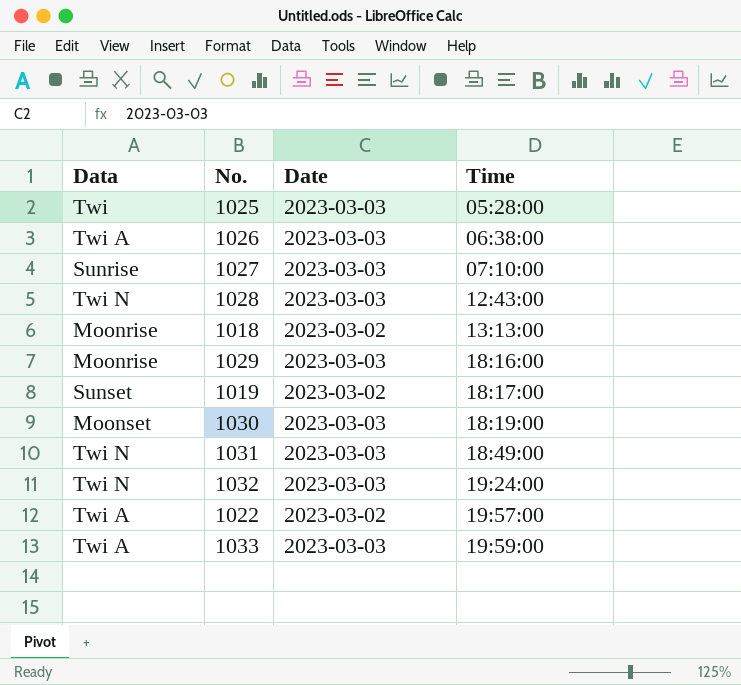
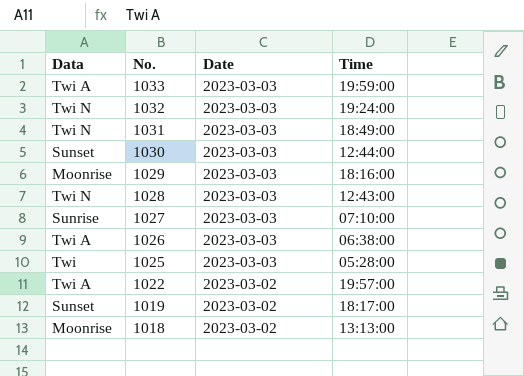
row order: Time ascending -> No. descending
1030 | Data: Moonset -> Sunset
1030 | Time: 18:19:00 -> 12:44:00

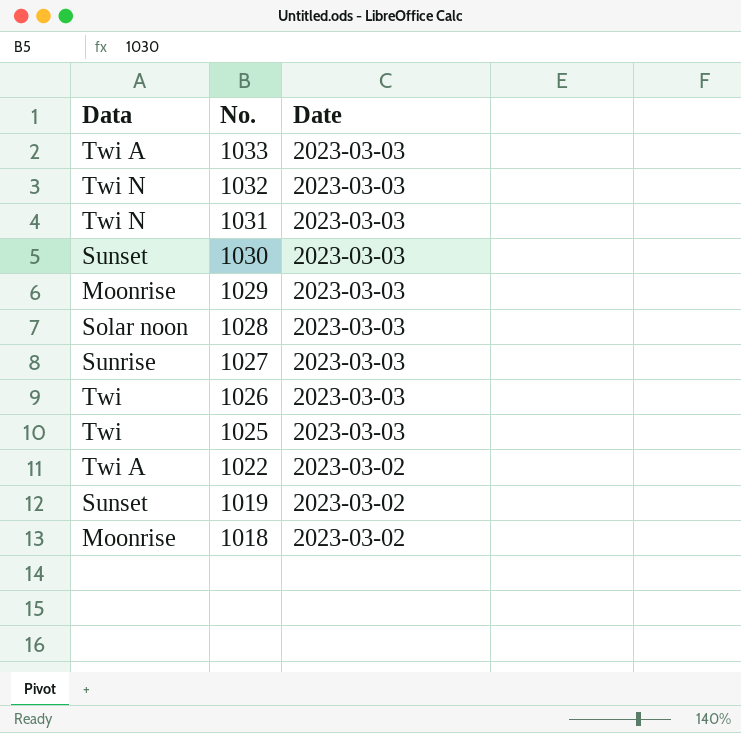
column Time | position: 4 -> none
1028 | Data: Twi N -> Solar noon
1026 | Data: Twi A -> Twi

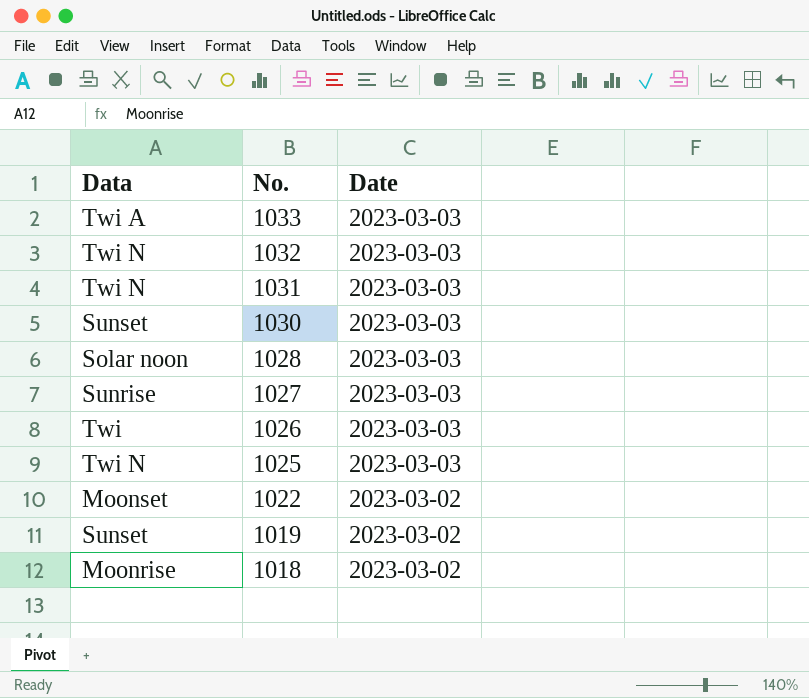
row 1029: Moonrise | 2023-03-03 -> none
1025 | Data: Twi -> Twi N
1022 | Data: Twi A -> Moonset

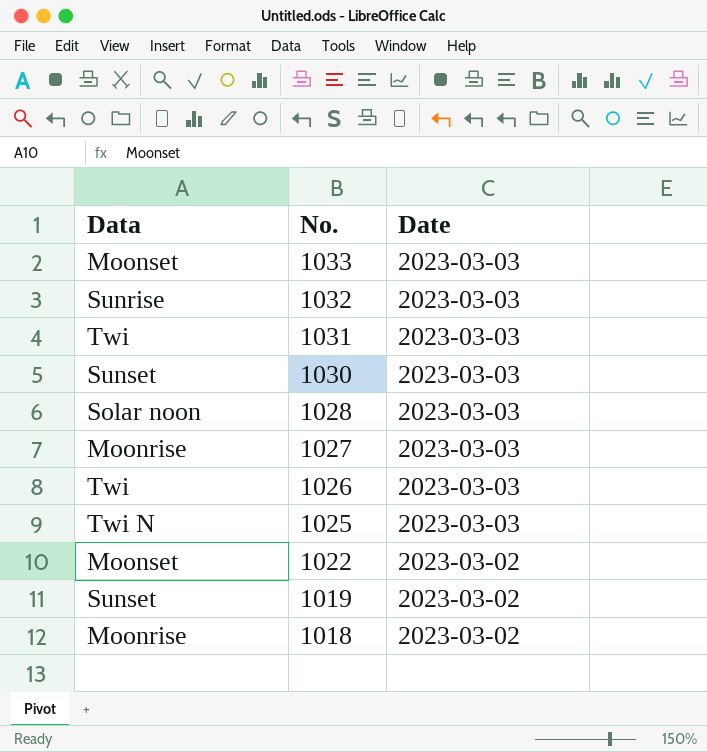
1033 | Data: Twi A -> Moonset
1032 | Data: Twi N -> Sunrise
1031 | Data: Twi N -> Twi
1027 | Data: Sunrise -> Moonrise

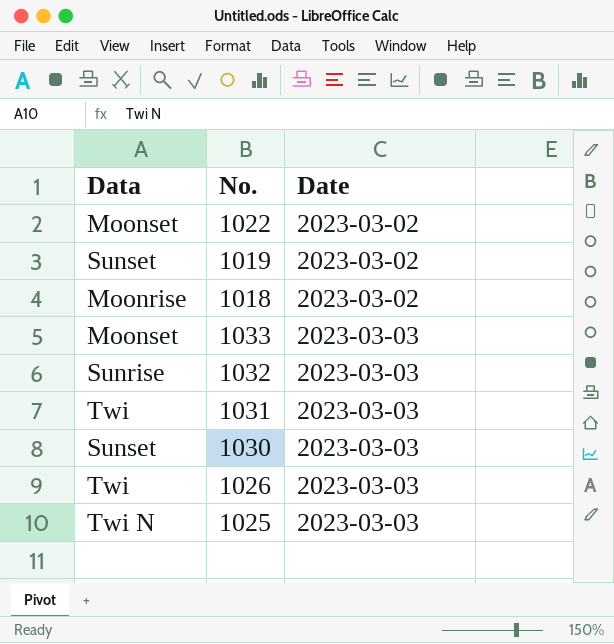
row order: No. descending -> Date ascending
row 1028: Solar noon | 2023-03-03 -> none
row 1027: Moonrise | 2023-03-03 -> none

